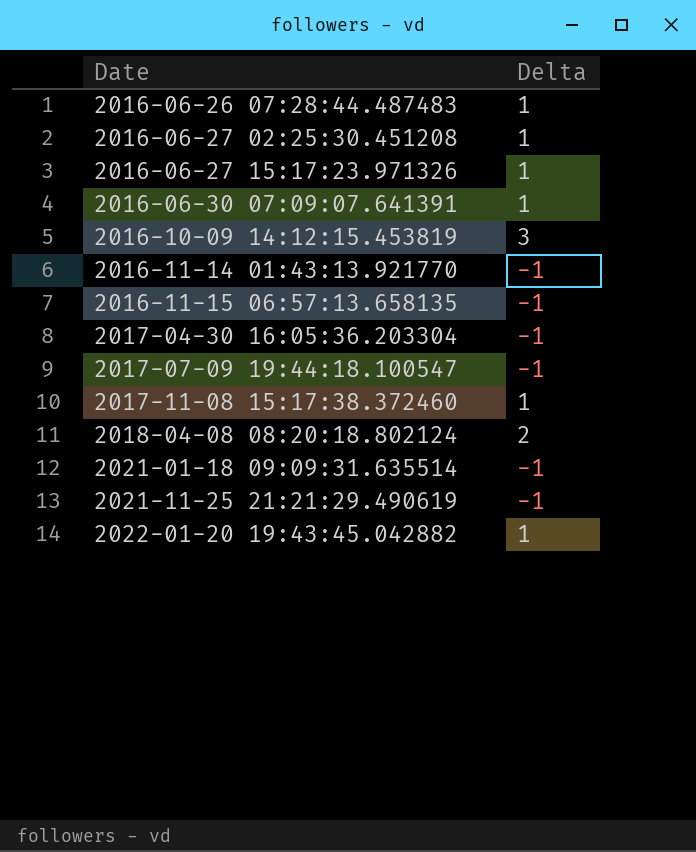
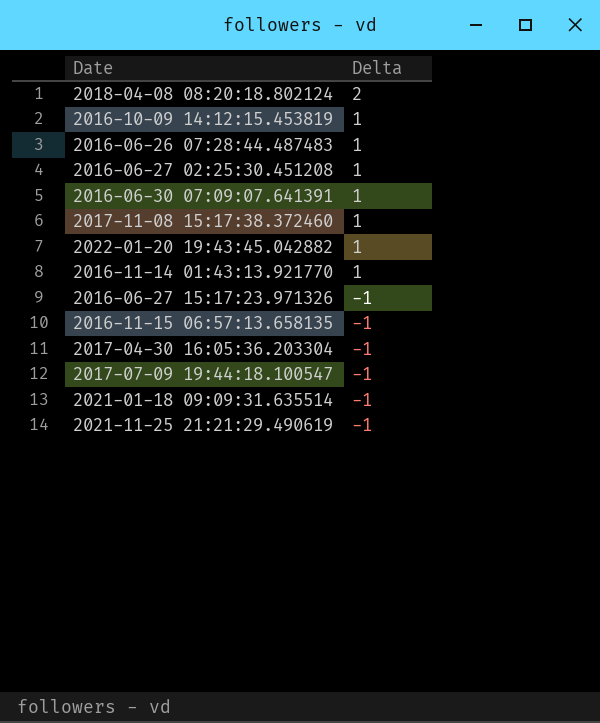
row order: Date ascending -> Delta descending
2016-10-09 14:12:15.453819 | Delta: 3 -> 1
2016-11-14 01:43:13.921770 | Delta: -1 -> 1
2016-06-27 15:17:23.971326 | Delta: 1 -> -1

